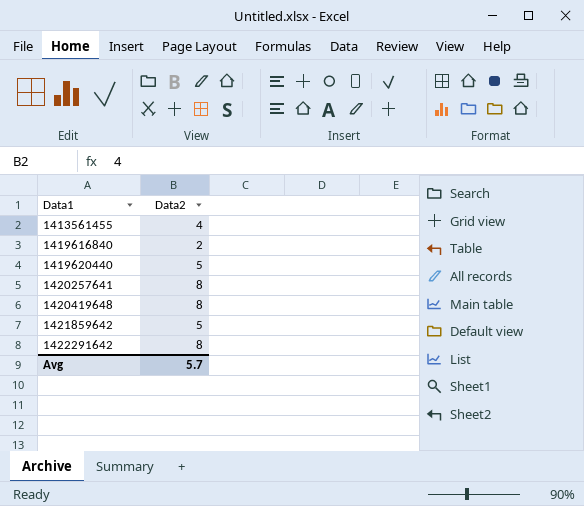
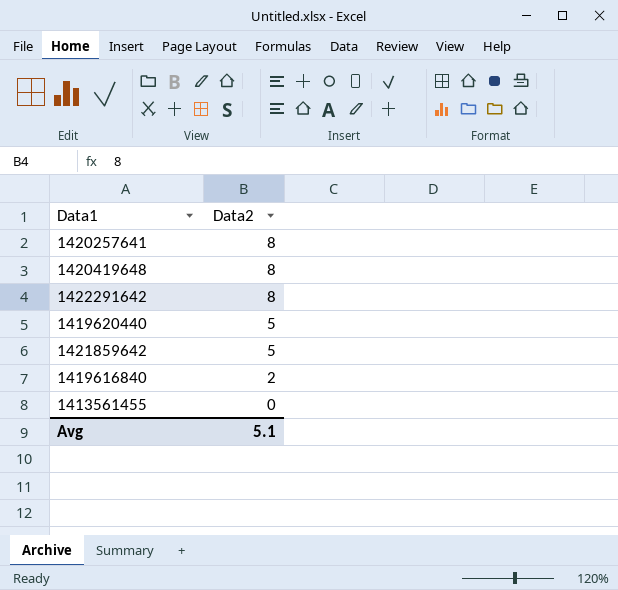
row order: Data1 ascending -> Data2 descending
1413561455 | Data2: 4 -> 0
Avg | Data2: 5.7 -> 5.1

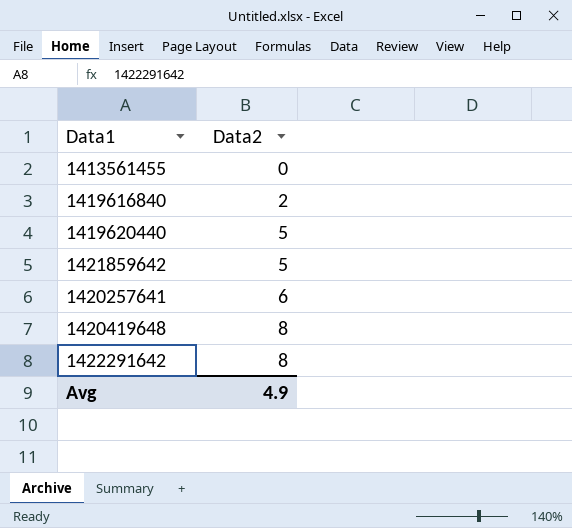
row order: Data2 descending -> Data2 ascending
1420257641 | Data2: 8 -> 6
Avg | Data2: 5.1 -> 4.9

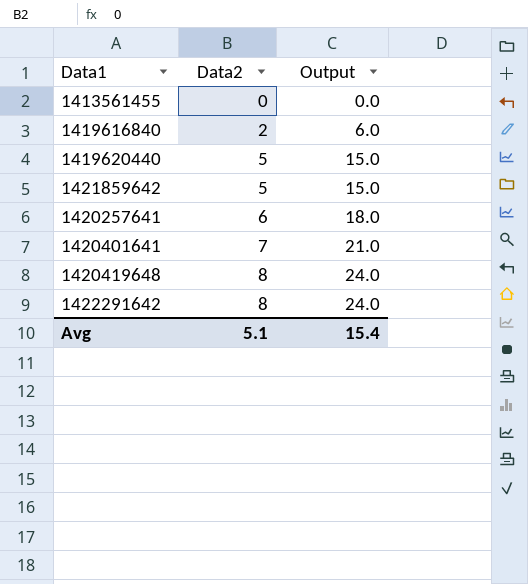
column Output | formula: none -> [Data2] * 3
row 1420401641: none -> 7 | 21.0
Avg | Data2: 4.9 -> 5.1

